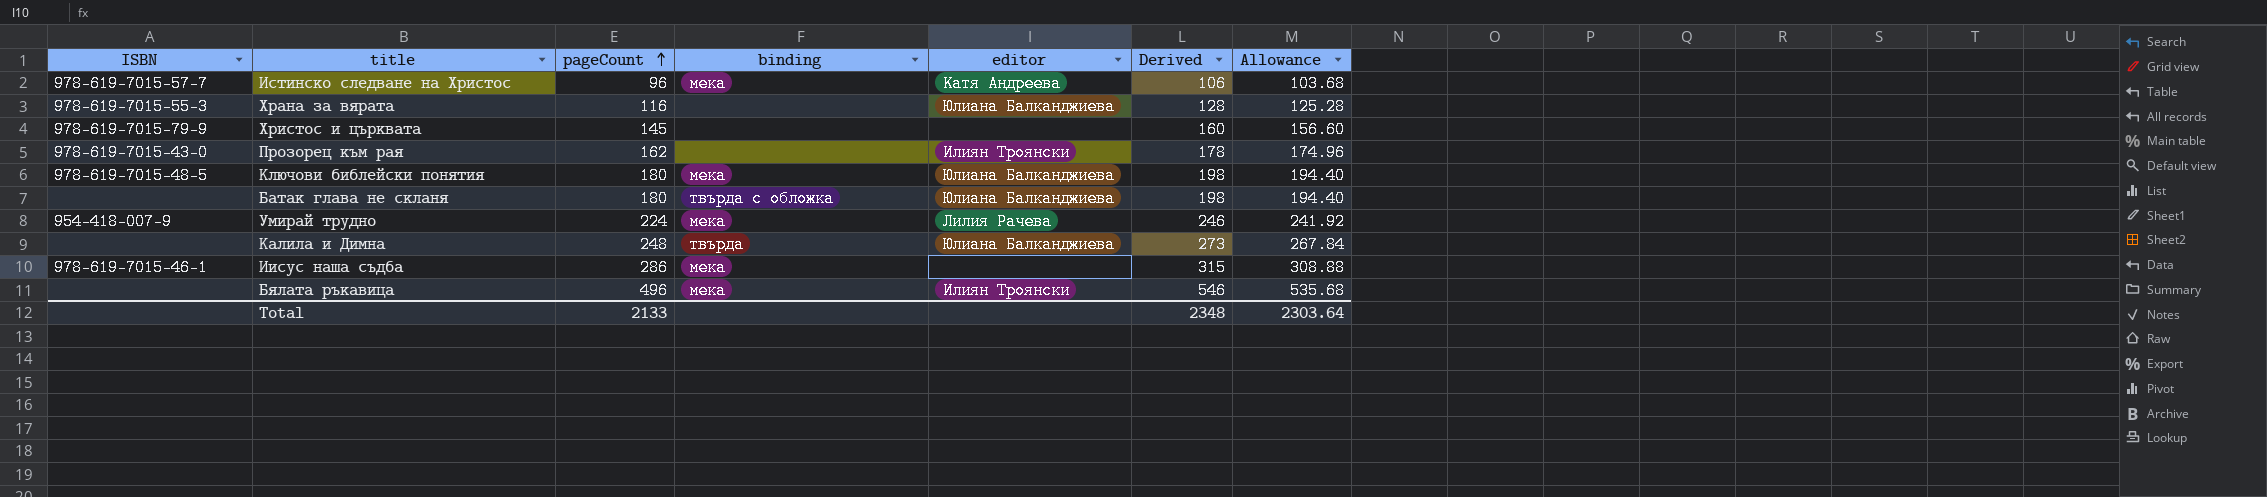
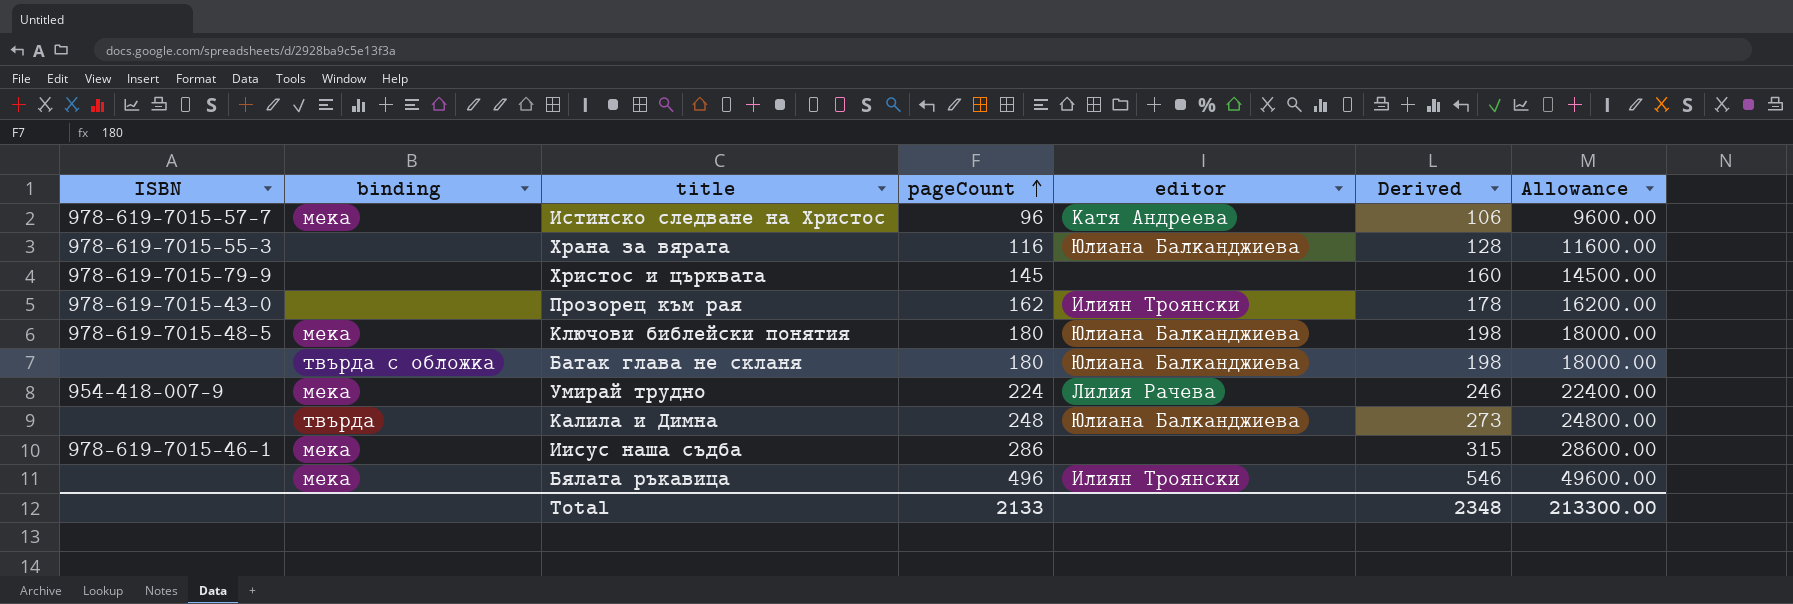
column binding | position: 4 -> 2
column Allowance | formula: [pageCount] * 1.08 -> [pageCount] * 100
Total | Allowance: 2303.64 -> 213300.00

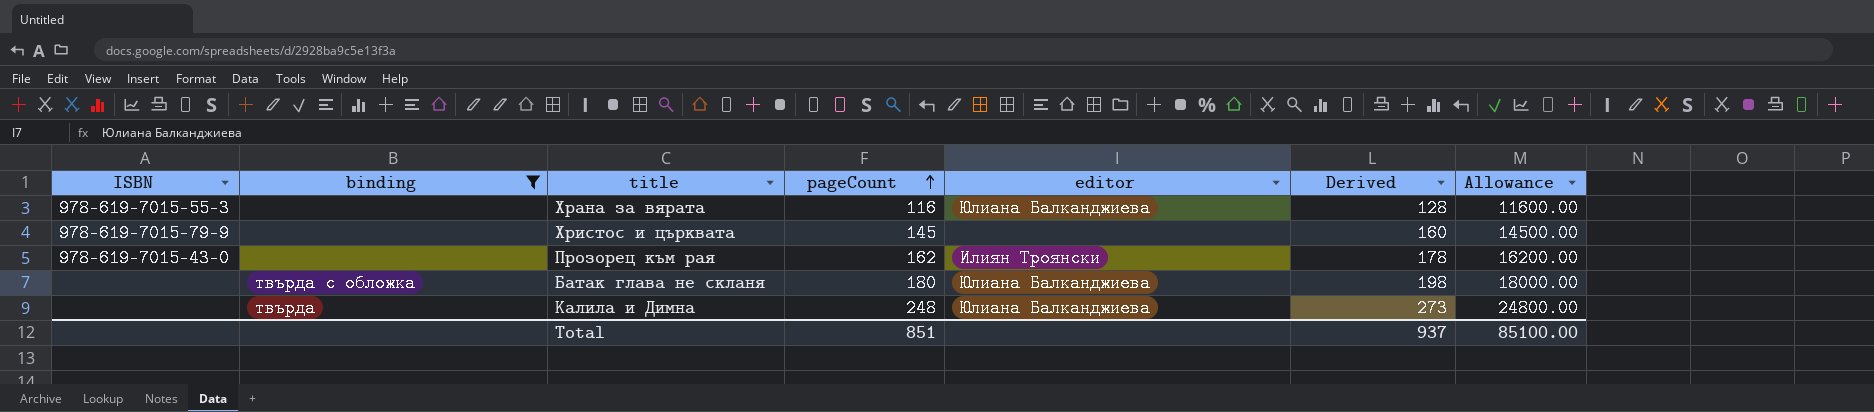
filter: none -> binding != мека
Total | pageCount: 2133 -> 851
Total | Derived: 2348 -> 937
Total | Allowance: 213300.00 -> 85100.00

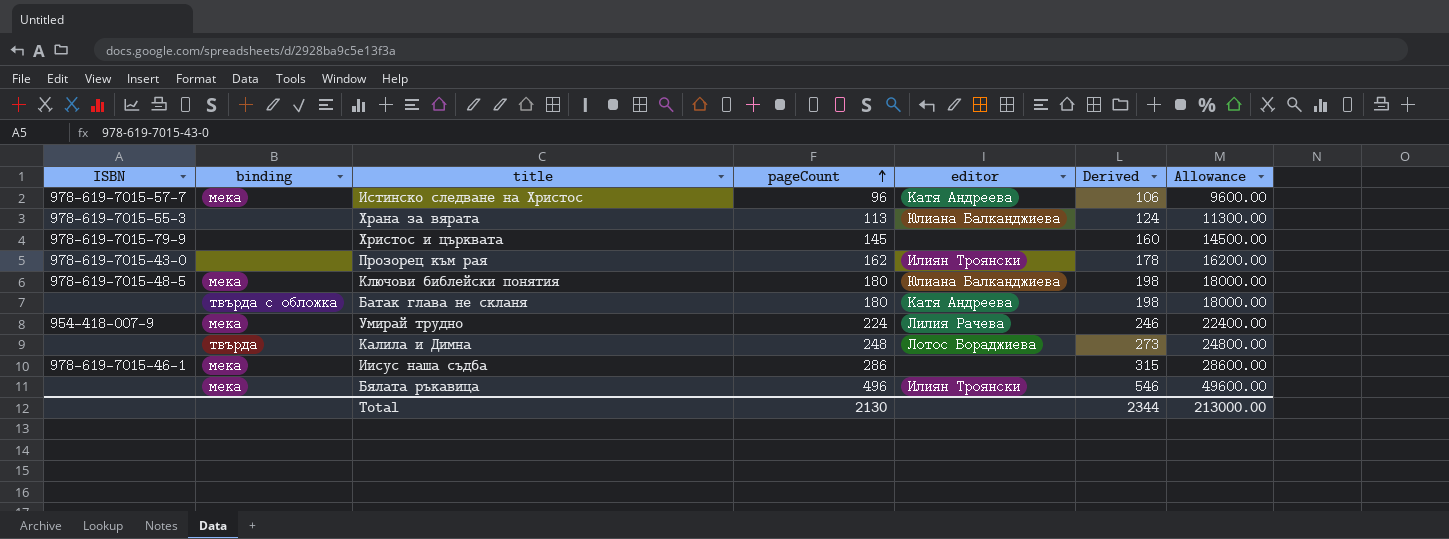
filter: binding != мека -> none
Храна за вярата | pageCount: 116 -> 113
Храна за вярата | Derived: 128 -> 124
Храна за вярата | Allowance: 11600.00 -> 11300.00
Батак глава не скланя | editor: Юлиана Балканджиева -> Катя Андреева
Калила и Димна | editor: Юлиана Балканджиева -> Лотос Бораджиева
Total | pageCount: 851 -> 2130
Total | Derived: 937 -> 2344
Total | Allowance: 85100.00 -> 213000.00

